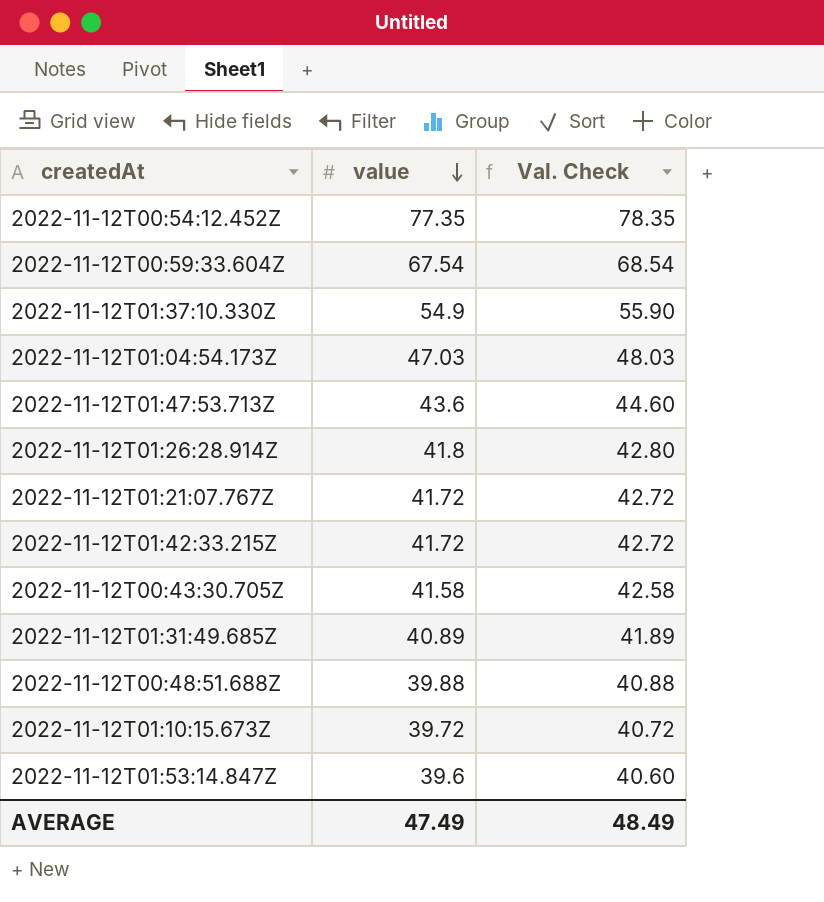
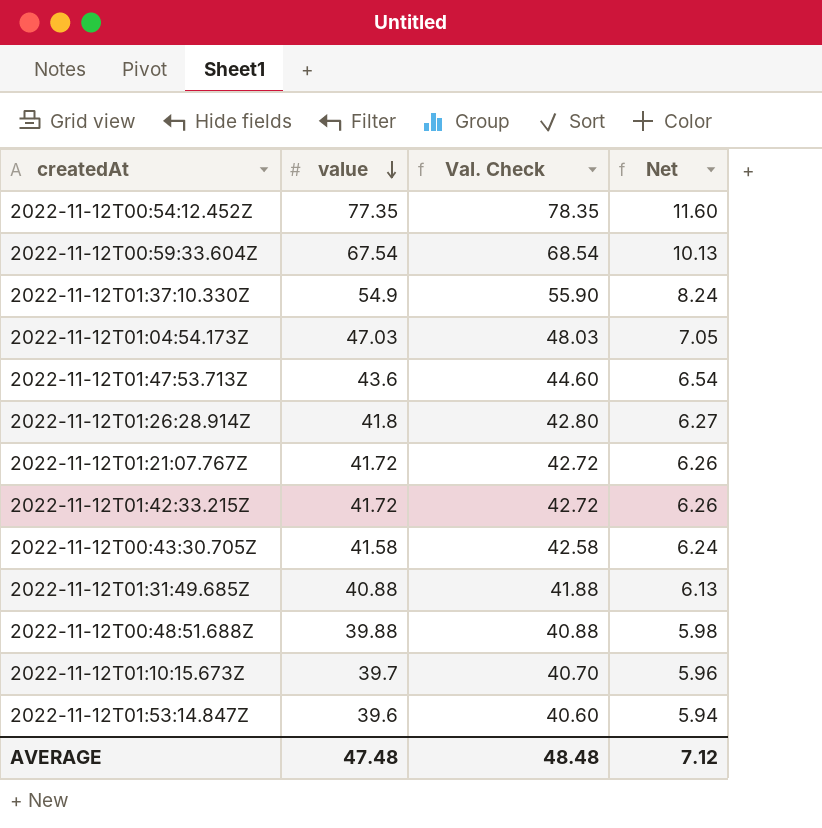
column Net | formula: none -> [value] * 0.15
2022-11-12T01:31:49.685Z | value: 40.89 -> 40.88
2022-11-12T01:31:49.685Z | Val. Check: 41.89 -> 41.88
2022-11-12T01:10:15.673Z | value: 39.72 -> 39.7
2022-11-12T01:10:15.673Z | Val. Check: 40.72 -> 40.70
AVERAGE | value: 47.49 -> 47.48
AVERAGE | Val. Check: 48.49 -> 48.48

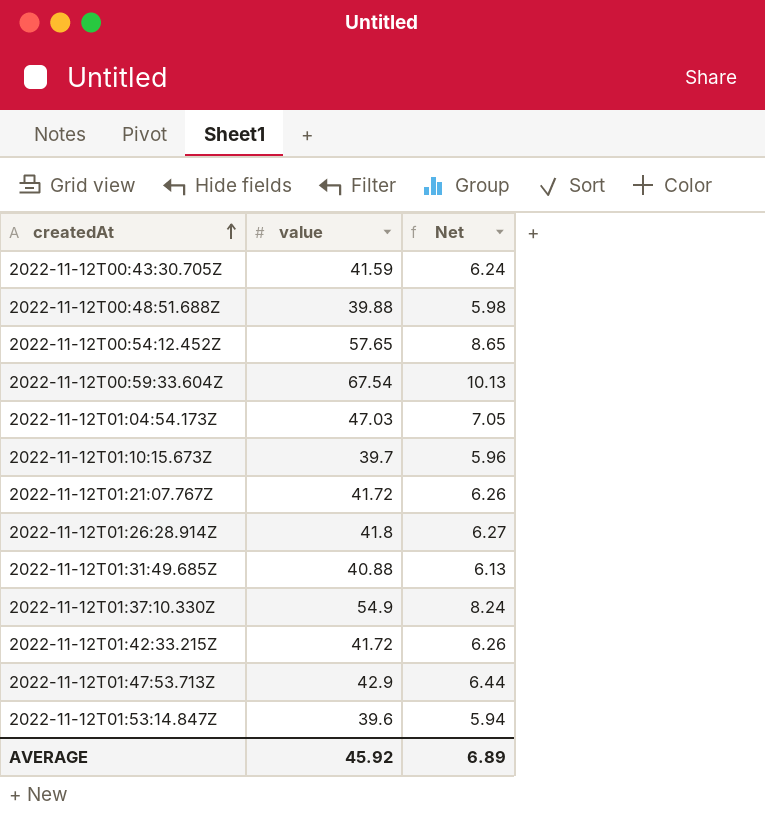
row order: value descending -> createdAt ascending
column Val. Check | formula: [value] + 1 -> none
2022-11-12T00:43:30.705Z | value: 41.58 -> 41.59
2022-11-12T00:54:12.452Z | value: 77.35 -> 57.65
2022-11-12T00:54:12.452Z | Net: 11.60 -> 8.65
2022-11-12T01:47:53.713Z | value: 43.6 -> 42.9
2022-11-12T01:47:53.713Z | Net: 6.54 -> 6.44
AVERAGE | value: 47.48 -> 45.92
AVERAGE | Net: 7.12 -> 6.89

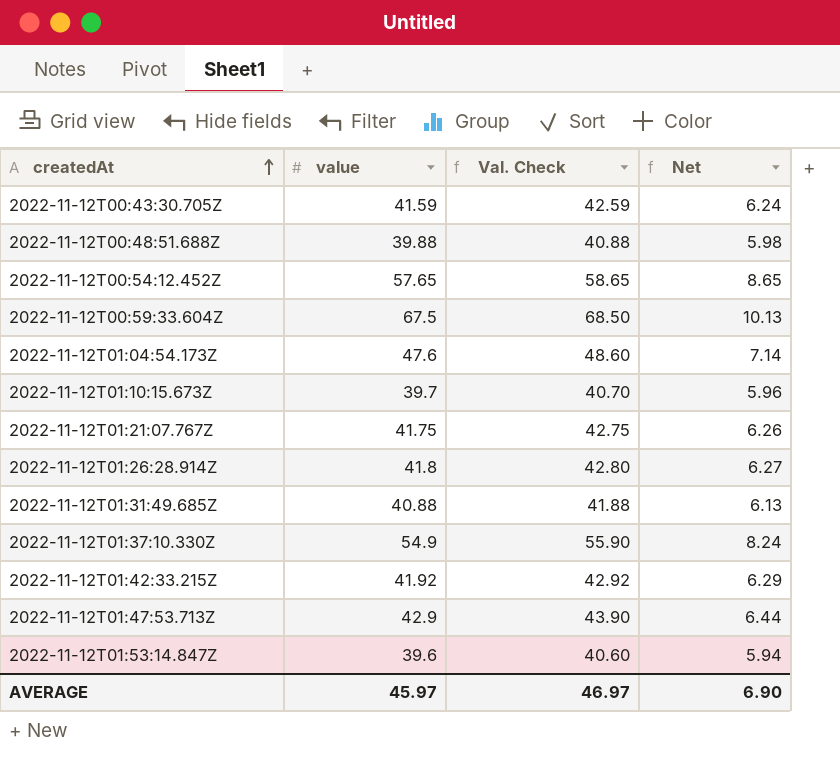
column Val. Check | formula: none -> [value] + 1
2022-11-12T00:59:33.604Z | value: 67.54 -> 67.5
2022-11-12T01:04:54.173Z | value: 47.03 -> 47.6
2022-11-12T01:04:54.173Z | Net: 7.05 -> 7.14
2022-11-12T01:21:07.767Z | value: 41.72 -> 41.75
2022-11-12T01:42:33.215Z | value: 41.72 -> 41.92
2022-11-12T01:42:33.215Z | Net: 6.26 -> 6.29
AVERAGE | value: 45.92 -> 45.97
AVERAGE | Net: 6.89 -> 6.90

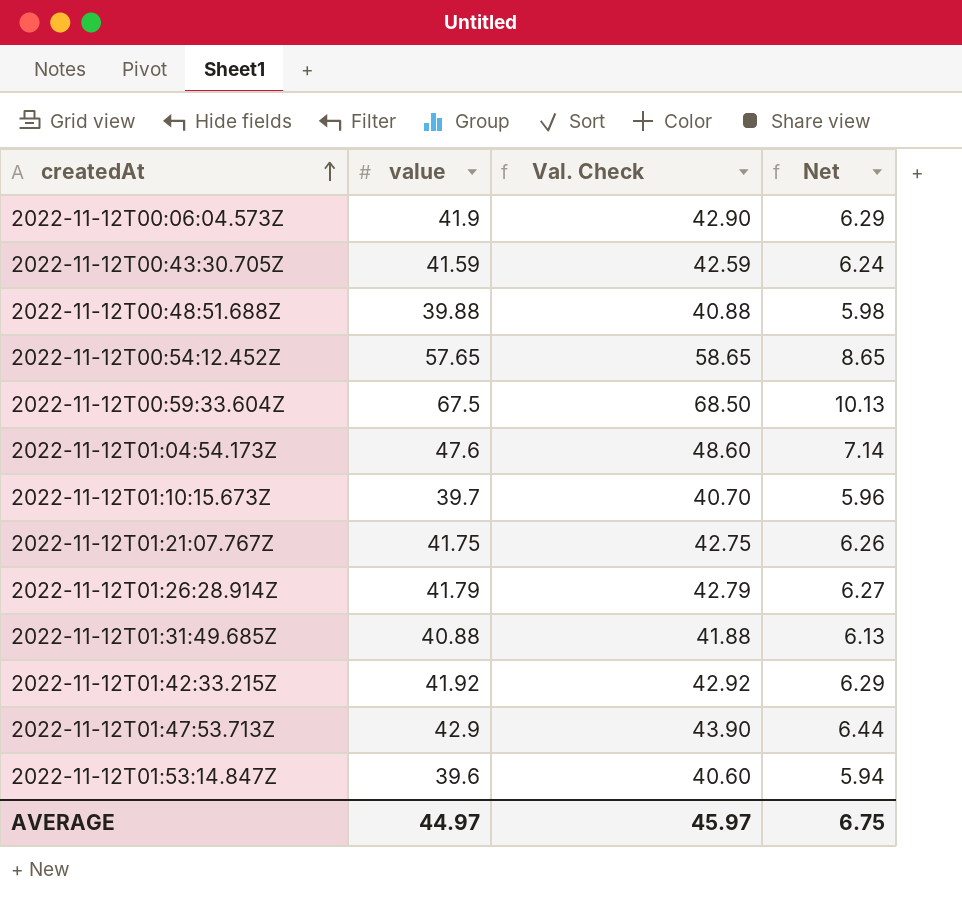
row 2022-11-12T01:37:10.330Z: 54.9 | 55.90 | 8.24 -> none
row 2022-11-12T00:06:04.573Z: none -> 41.9 | 42.90 | 6.29
2022-11-12T01:26:28.914Z | value: 41.8 -> 41.79
2022-11-12T01:26:28.914Z | Val. Check: 42.80 -> 42.79
AVERAGE | value: 45.97 -> 44.97
AVERAGE | Val. Check: 46.97 -> 45.97
AVERAGE | Net: 6.90 -> 6.75

